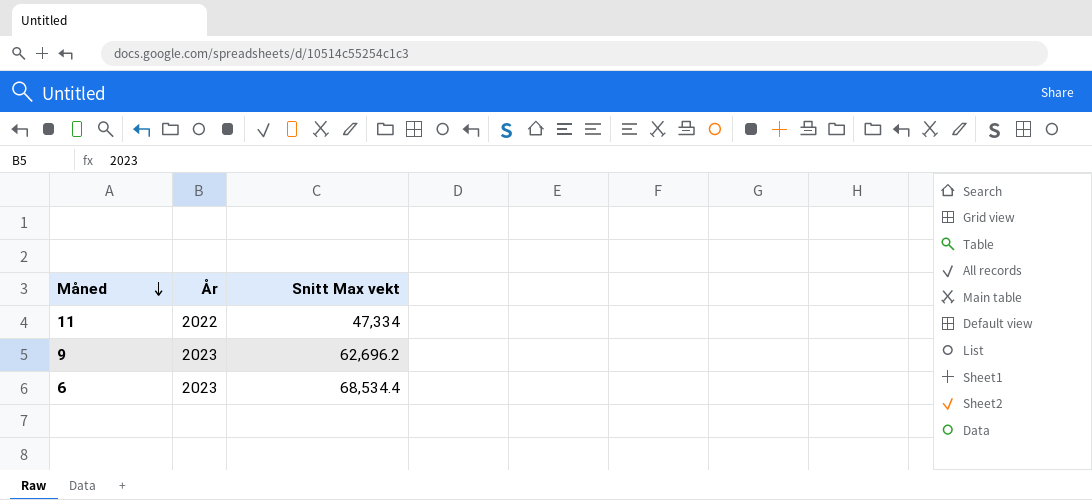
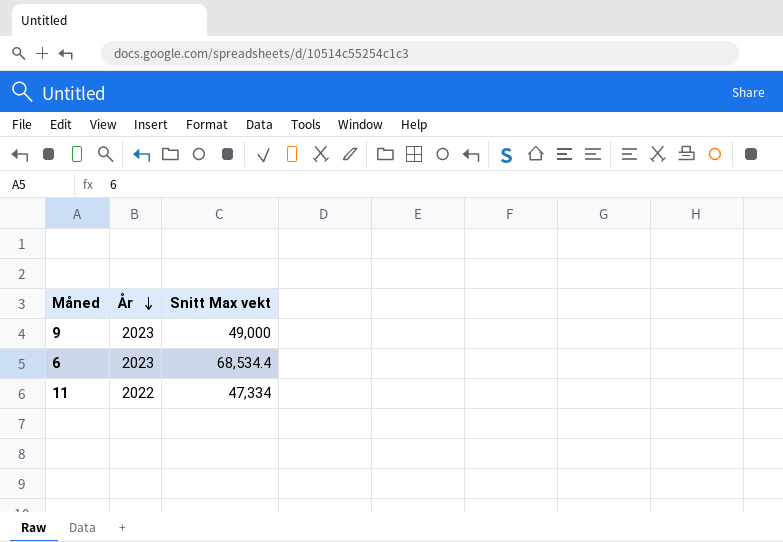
row order: Måned descending -> År descending
9 | Snitt Max vekt: 62,696.2 -> 49,000

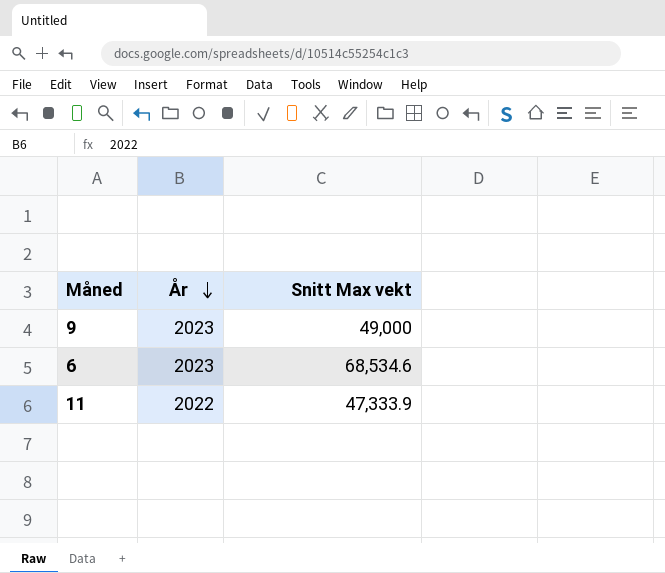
6 | Snitt Max vekt: 68,534.4 -> 68,534.6
11 | Snitt Max vekt: 47,334 -> 47,333.9

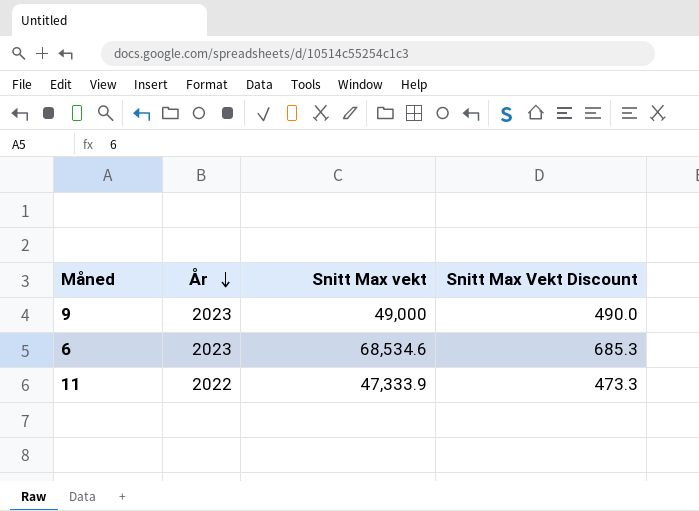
column Snitt Max Vekt Discount | formula: none -> [Snitt Max vekt] * 0.01

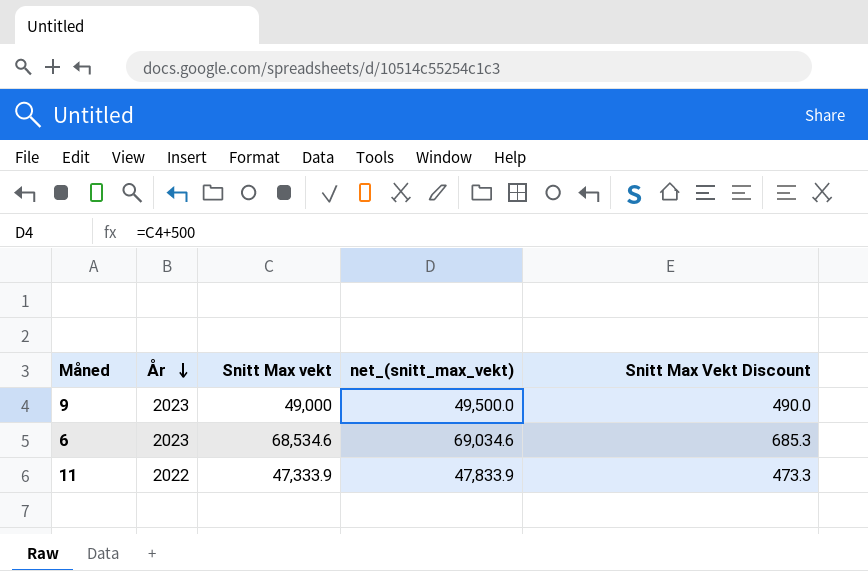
column net_(snitt_max_vekt) | formula: none -> [Snitt Max vekt] + 500

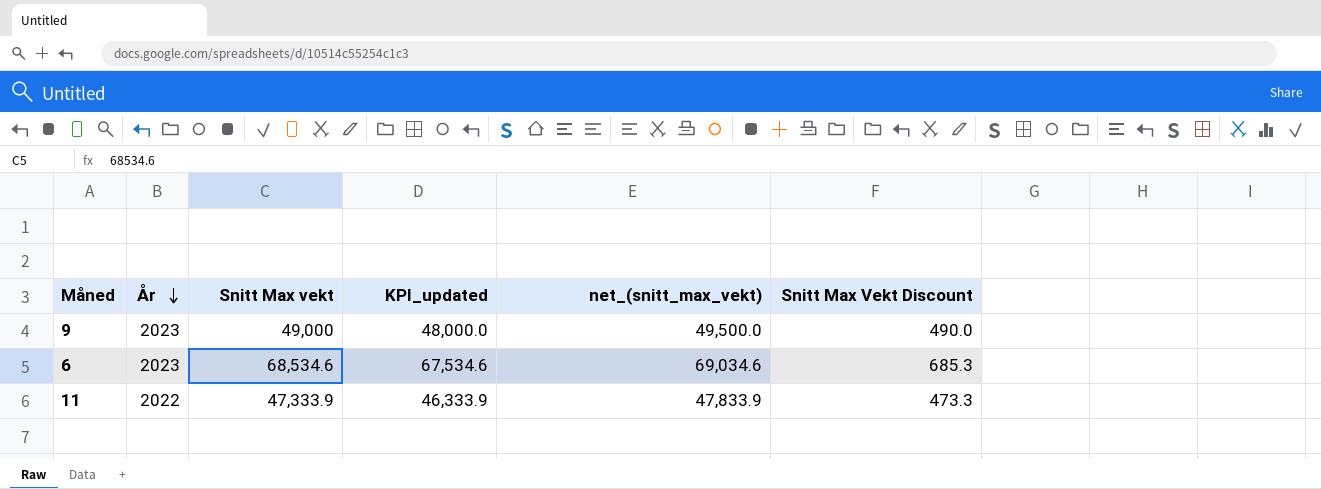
column KPI_updated | formula: none -> [Snitt Max vekt] - 1000

